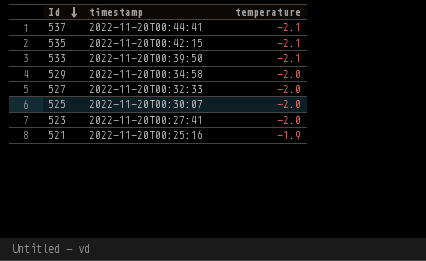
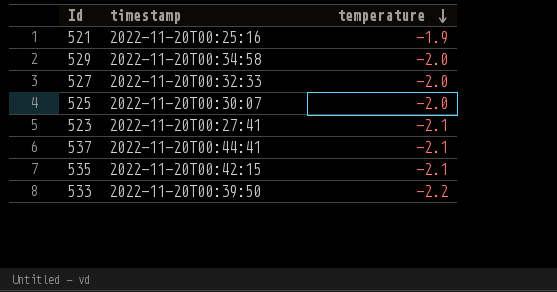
row order: Id descending -> temperature descending
523 | temperature: -2.0 -> -2.1
533 | temperature: -2.1 -> -2.2

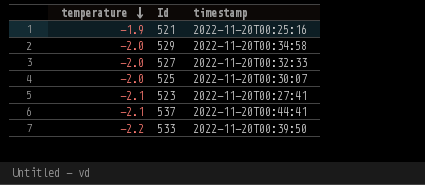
column temperature | position: 3 -> 1
row 535: 2022-11-20T00:42:15 | -2.1 -> none

